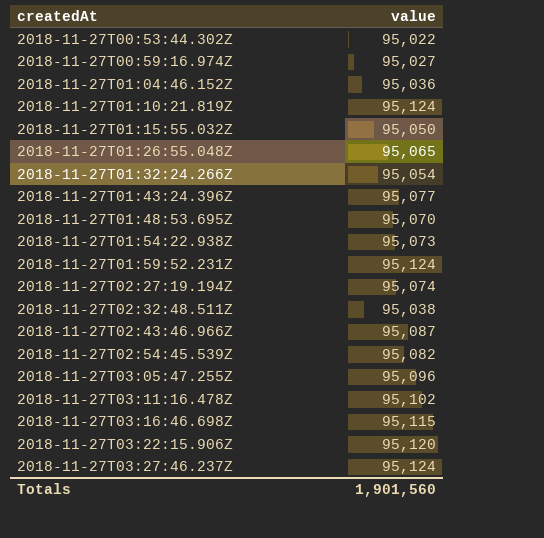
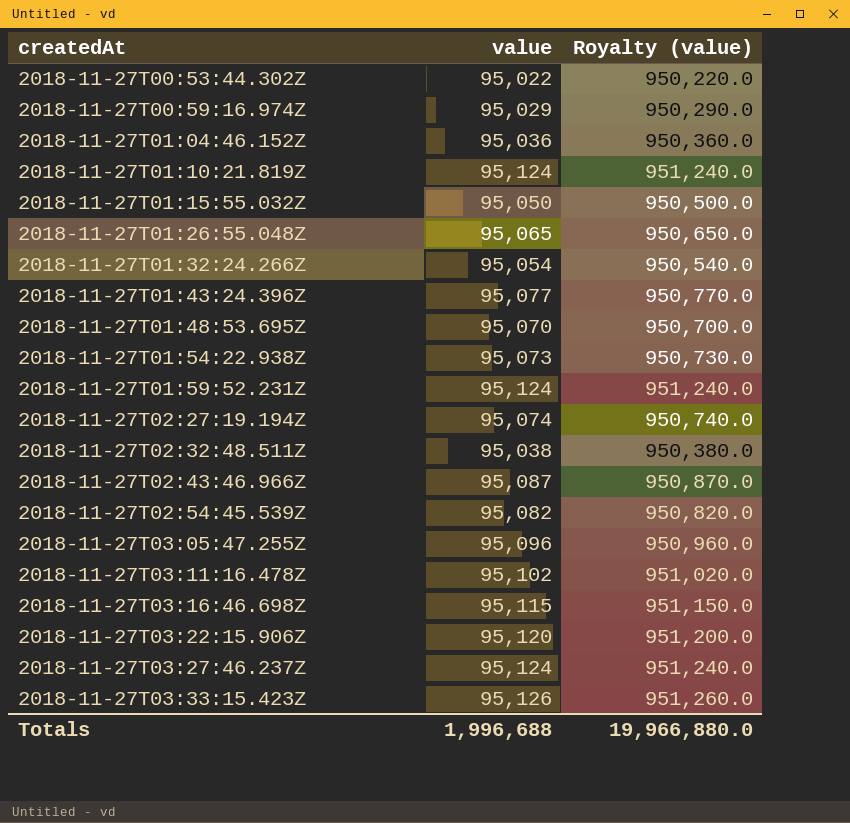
column Royalty (value) | formula: none -> [value] * 10
2018-11-27T00:59:16.974Z | value: 95,027 -> 95,029
row 2018-11-27T03:33:15.423Z: none -> 95,126 | 951,260.0
Totals | value: 1,901,560 -> 1,996,688

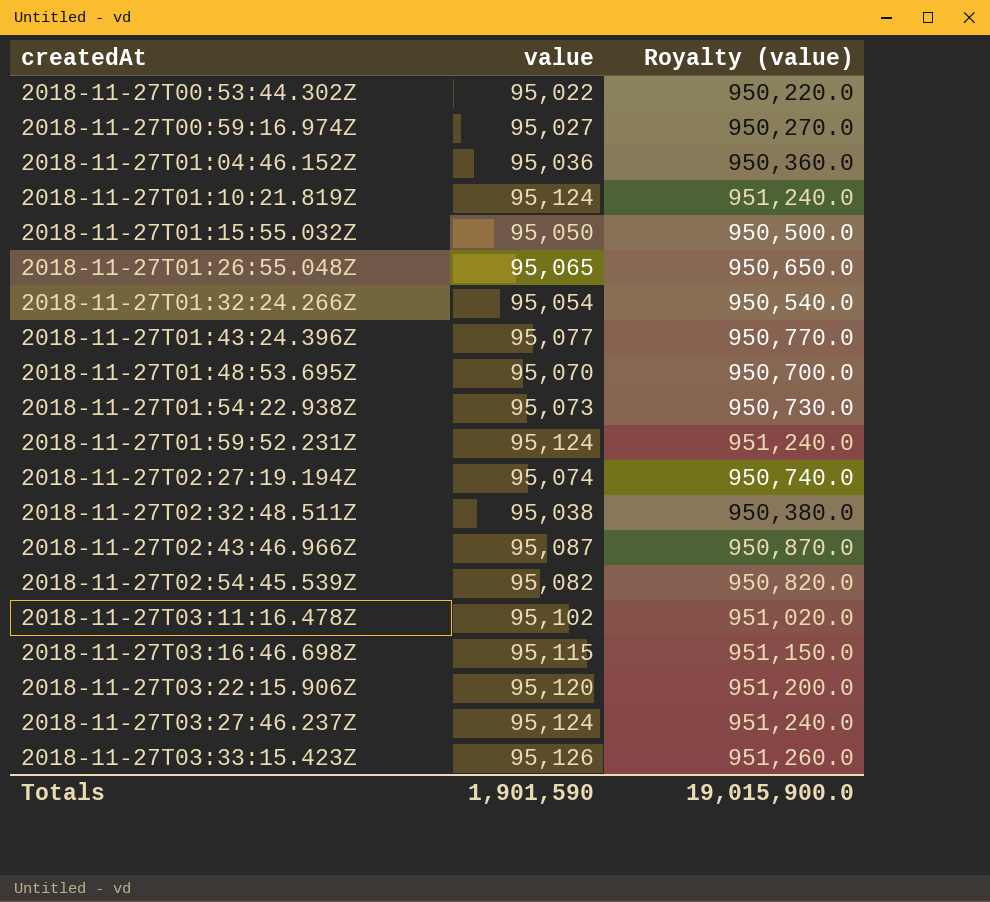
row 2018-11-27T03:05:47.255Z: 95,096 | 950,960.0 -> none
2018-11-27T00:59:16.974Z | value: 95,029 -> 95,027
2018-11-27T00:59:16.974Z | Royalty (value): 950,290.0 -> 950,270.0
Totals | value: 1,996,688 -> 1,901,590
Totals | Royalty (value): 19,966,880.0 -> 19,015,900.0

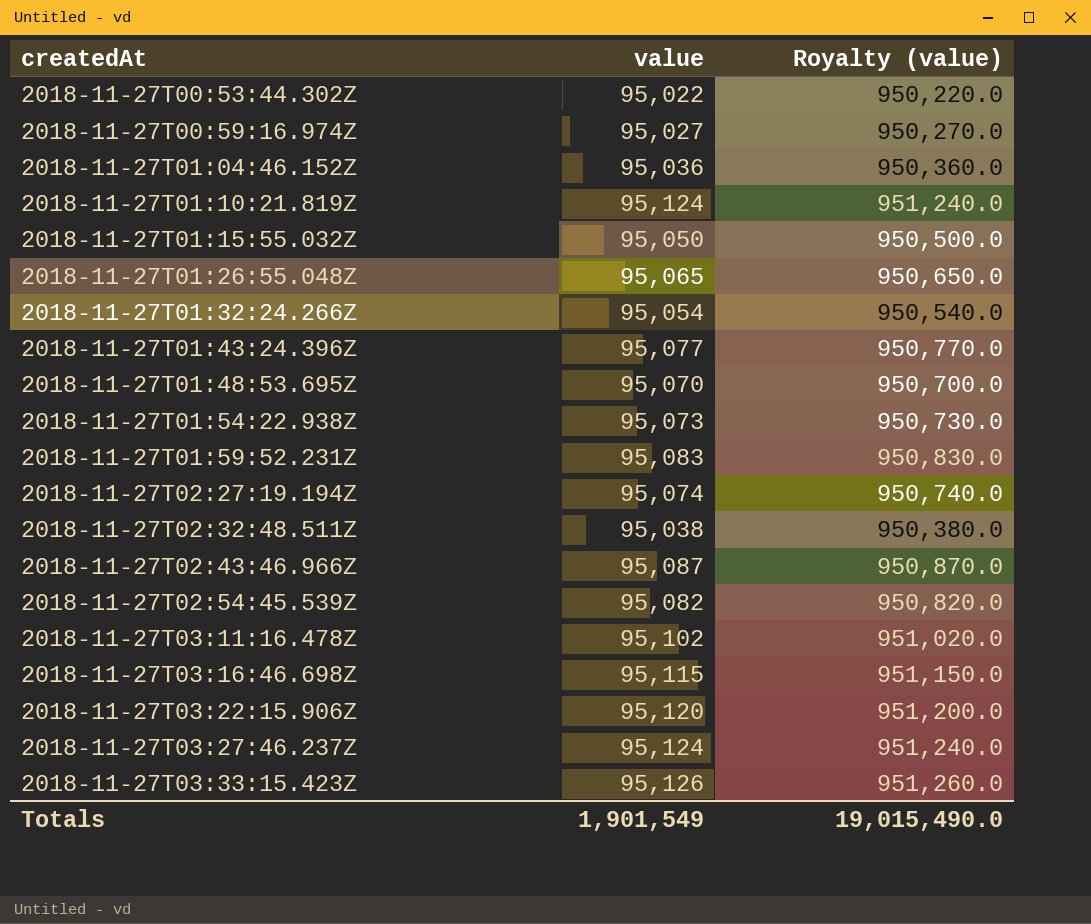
2018-11-27T01:59:52.231Z | value: 95,124 -> 95,083
2018-11-27T01:59:52.231Z | Royalty (value): 951,240.0 -> 950,830.0
Totals | value: 1,901,590 -> 1,901,549
Totals | Royalty (value): 19,015,900.0 -> 19,015,490.0

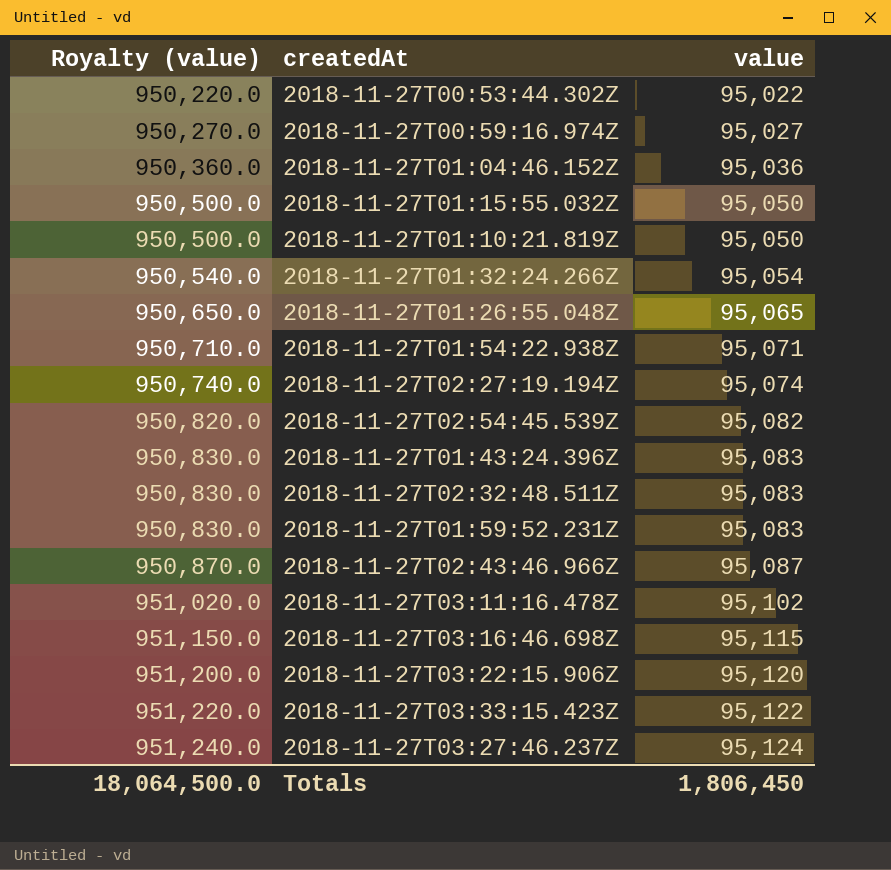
row order: createdAt ascending -> Royalty (value) ascending
column Royalty (value) | position: 3 -> 1
row 2018-11-27T01:48:53.695Z: 95,070 | 950,700.0 -> none
2018-11-27T01:10:21.819Z | Royalty (value): 951,240.0 -> 950,500.0
2018-11-27T01:10:21.819Z | value: 95,124 -> 95,050
2018-11-27T01:54:22.938Z | Royalty (value): 950,730.0 -> 950,710.0
2018-11-27T01:54:22.938Z | value: 95,073 -> 95,071
2018-11-27T01:43:24.396Z | Royalty (value): 950,770.0 -> 950,830.0
2018-11-27T01:43:24.396Z | value: 95,077 -> 95,083
2018-11-27T02:32:48.511Z | Royalty (value): 950,380.0 -> 950,830.0
2018-11-27T02:32:48.511Z | value: 95,038 -> 95,083
2018-11-27T03:33:15.423Z | Royalty (value): 951,260.0 -> 951,220.0
2018-11-27T03:33:15.423Z | value: 95,126 -> 95,122
Totals | Royalty (value): 19,015,490.0 -> 18,064,500.0
Totals | value: 1,901,549 -> 1,806,450

